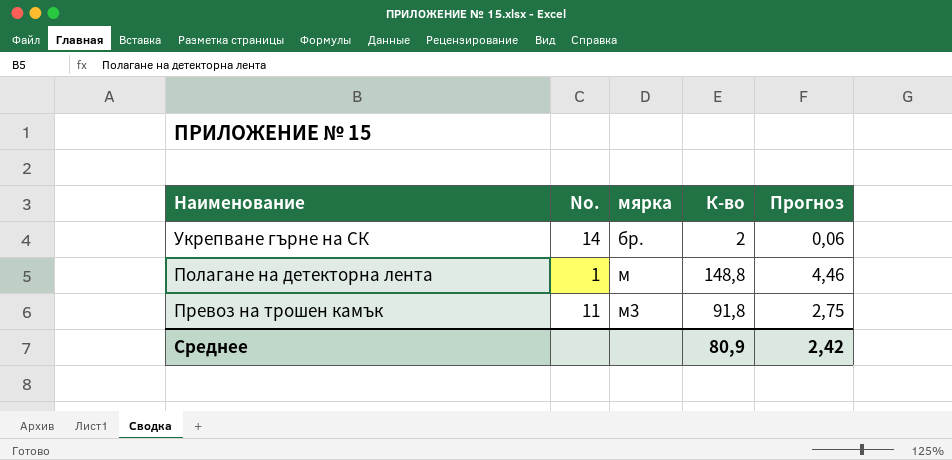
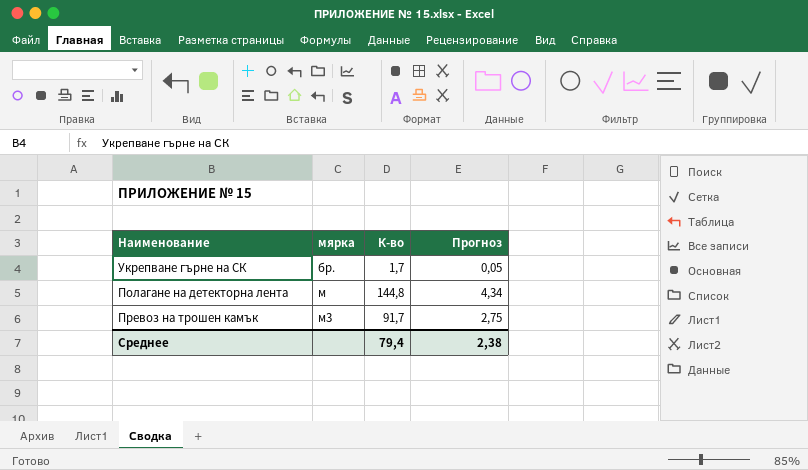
column No. | position: 2 -> none
Укрепване гърне на СК | К-во: 2 -> 1,7
Укрепване гърне на СК | Прогноз: 0,06 -> 0,05
Полагане на детекторна лента | К-во: 148,8 -> 144,8
Полагане на детекторна лента | Прогноз: 4,46 -> 4,34
Превоз на трошен камък | К-во: 91,8 -> 91,7
Среднее | К-во: 80,9 -> 79,4
Среднее | Прогноз: 2,42 -> 2,38

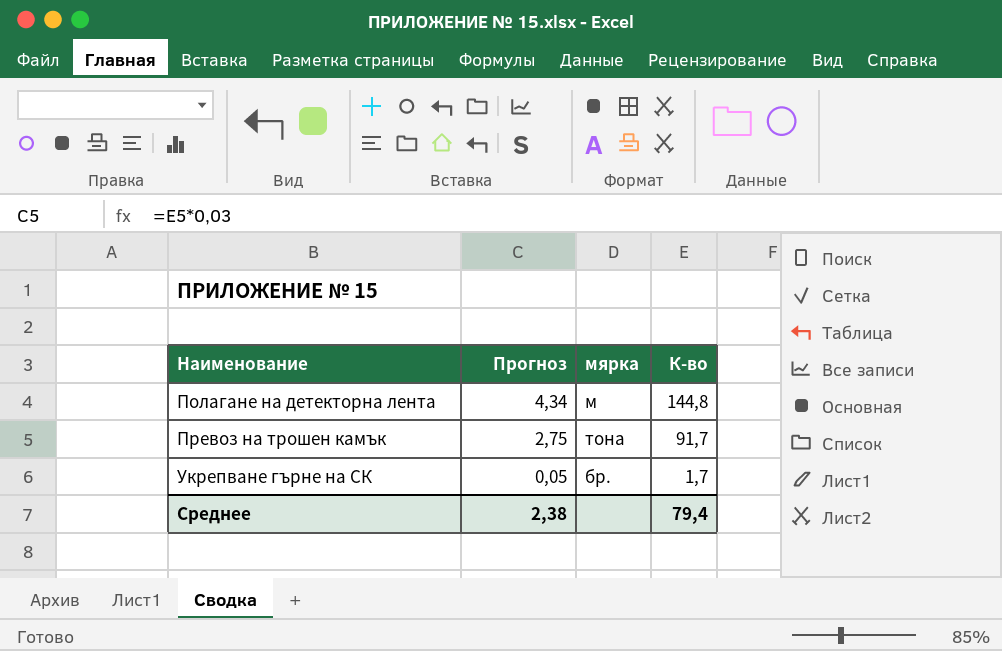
row order: мярка ascending -> Наименование ascending
column Прогноз | position: 4 -> 2
Превоз на трошен камък | мярка: м3 -> тона

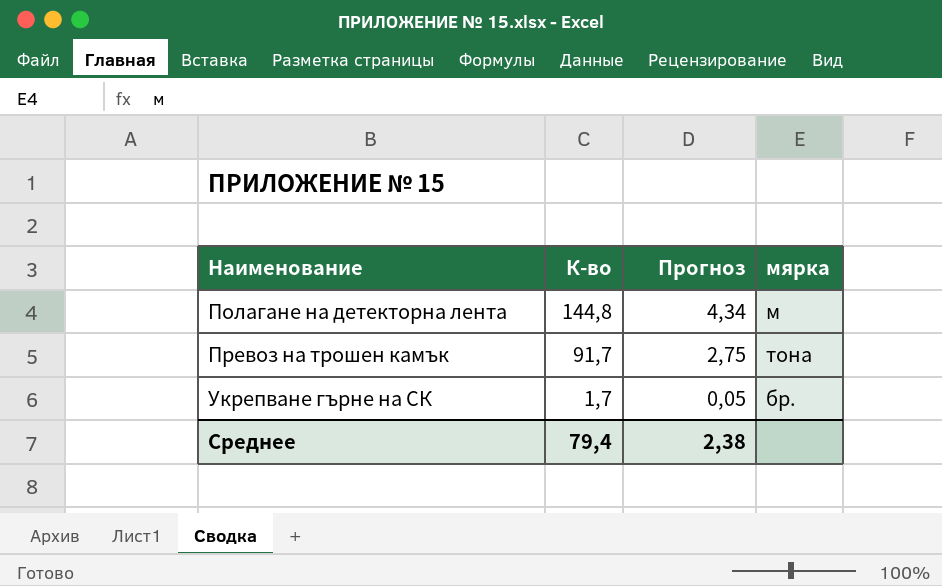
column К-во | position: 4 -> 2

